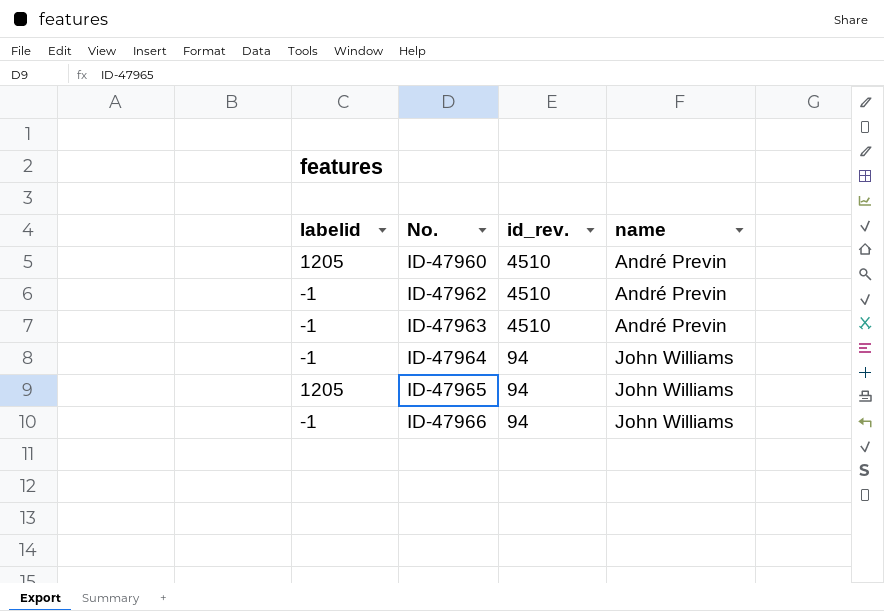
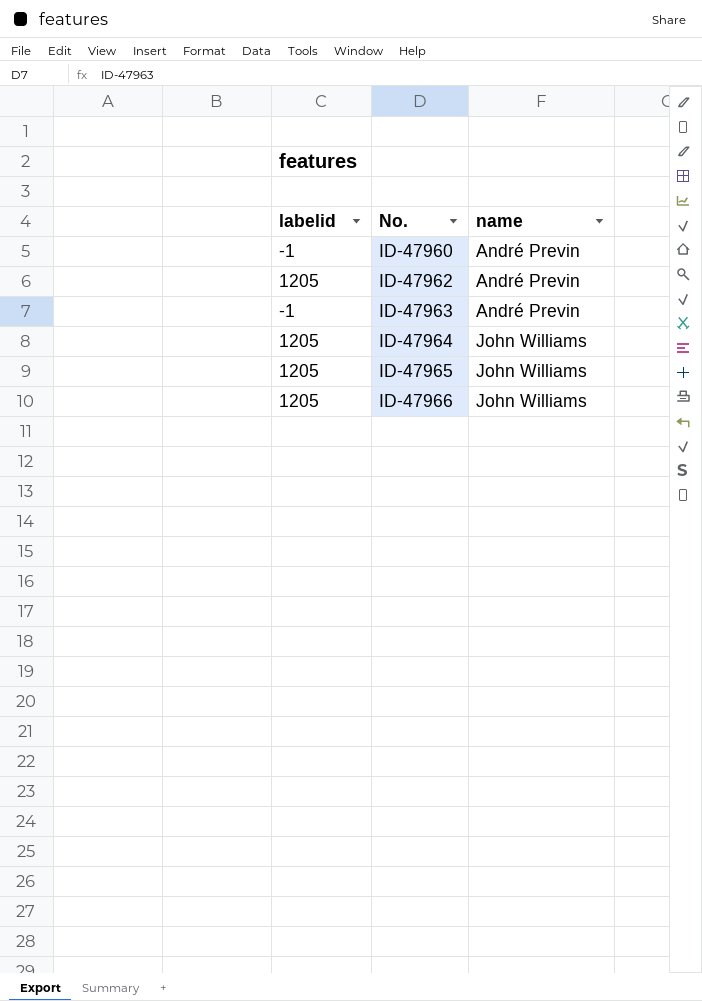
column id_rev. | position: 3 -> none
ID-47960 | labelid: 1205 -> -1
ID-47962 | labelid: -1 -> 1205
ID-47964 | labelid: -1 -> 1205
ID-47966 | labelid: -1 -> 1205

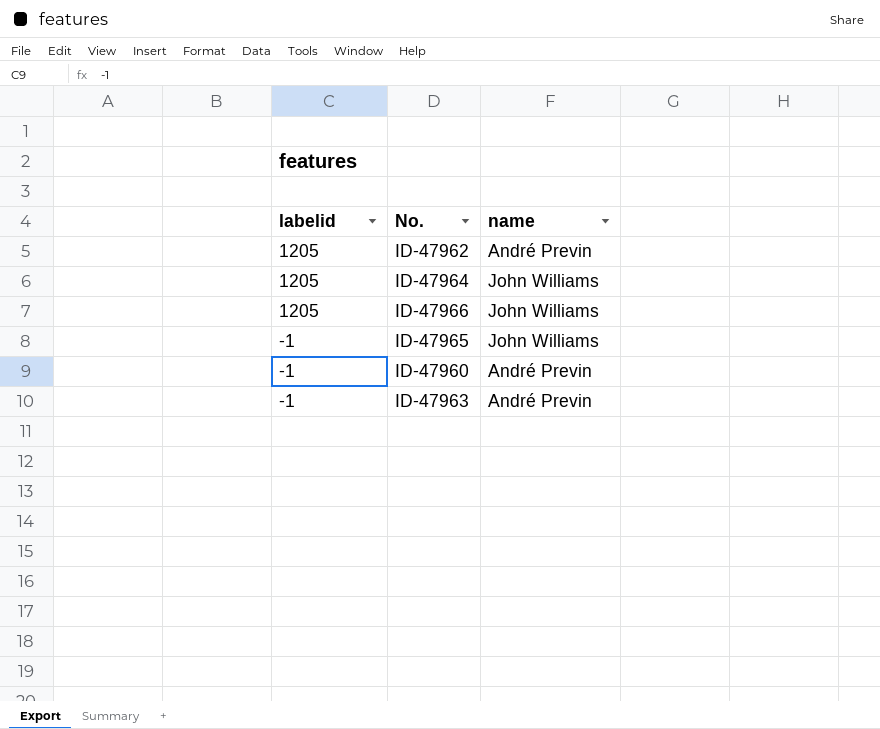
row order: No. ascending -> labelid descending
ID-47965 | labelid: 1205 -> -1

